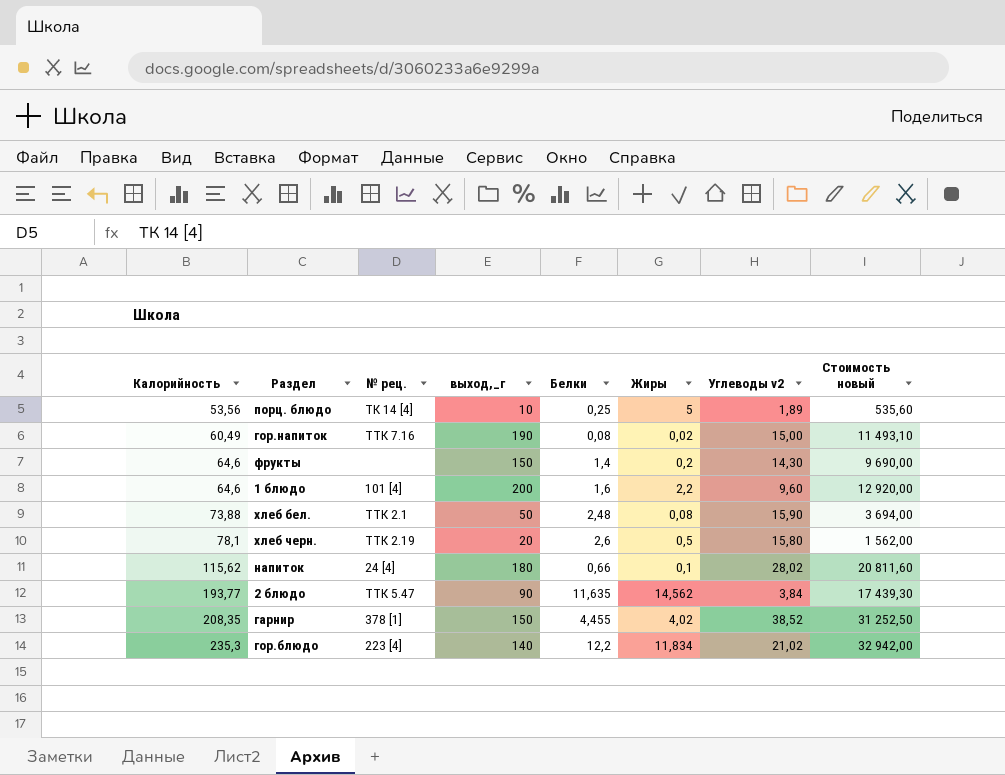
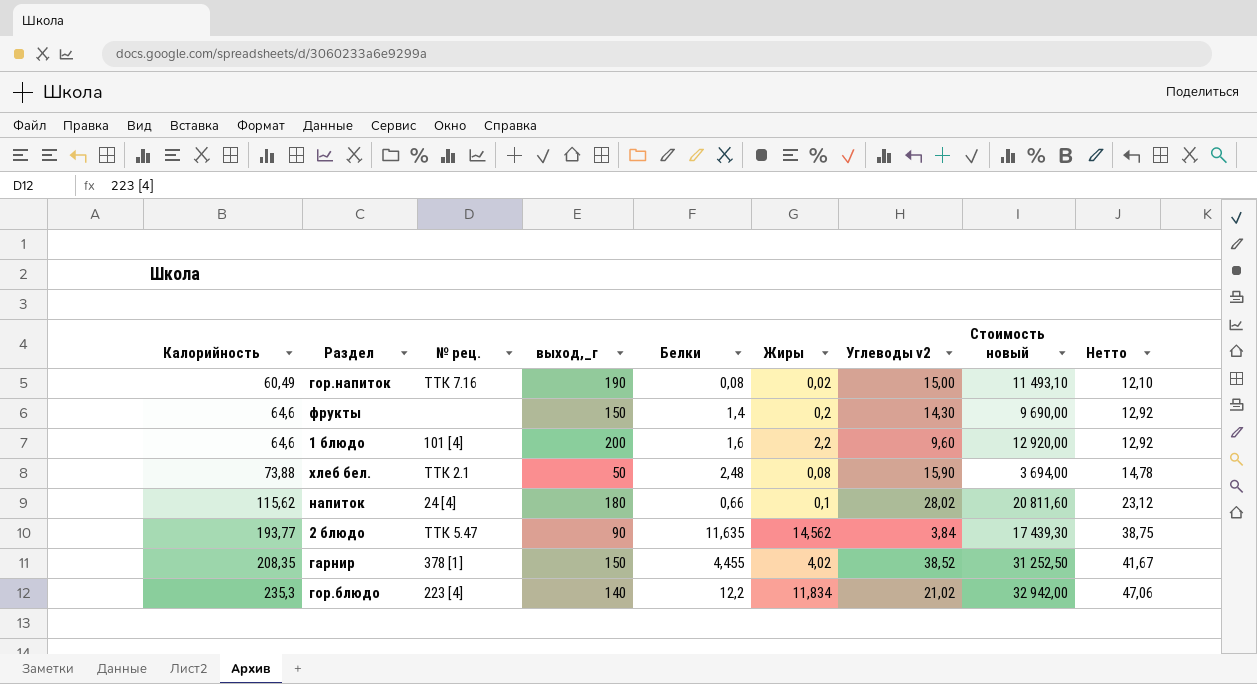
column Нетто | formula: none -> [Калорийность] * 0,2
row порц. блюдо: 53,56 | ТК 14 [4] | 10 | 0,25 | 5 | 1,89 | 535,60 -> none
row хлеб черн.: 78,1 | ТТК 2.19 | 20 | 2,6 | 0,5 | 15,80 | 1 562,00 -> none

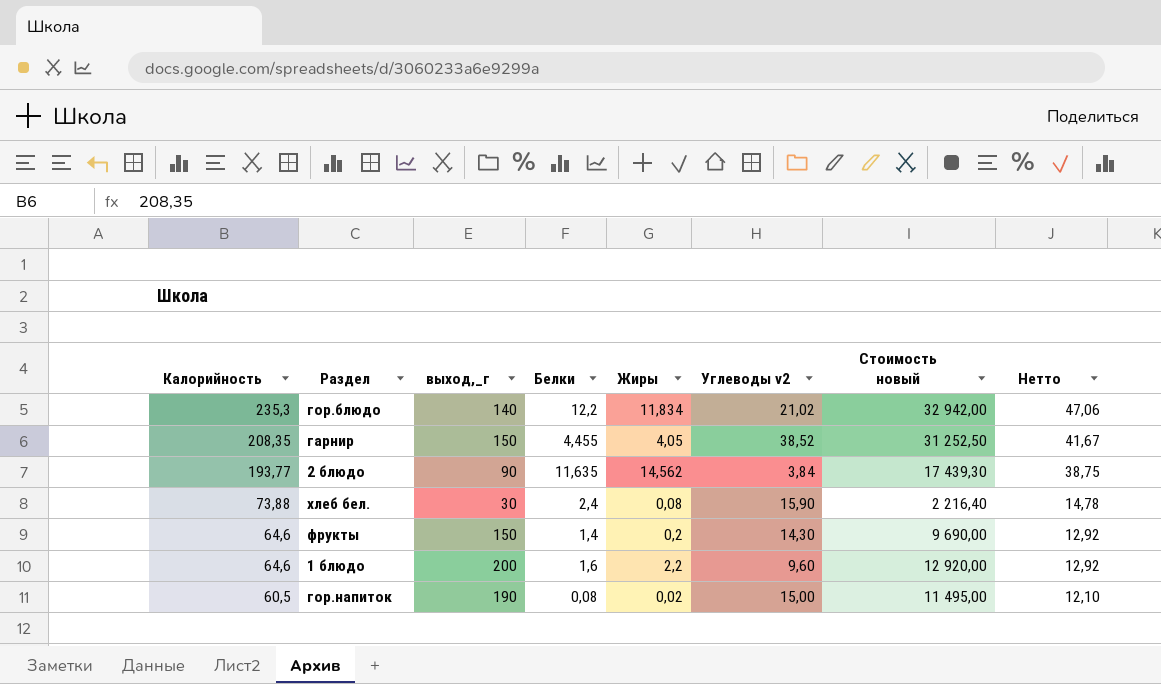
row order: Калорийность ascending -> Калорийность descending
column № рец. | position: 3 -> none
row напиток: 115,62 | 24 [4] | 180 | 0,66 | 0,1 | 28,02 | 20 811,60 | 23,12 -> none
гарнир | Жиры: 4,02 -> 4,05
хлеб бел. | выход,_г: 50 -> 30
хлеб бел. | Белки: 2,48 -> 2,4
хлеб бел. | Стоимость новый: 3 694,00 -> 2 216,40
гор.напиток | Калорийность: 60,49 -> 60,5
гор.напиток | Стоимость новый: 11 493,10 -> 11 495,00

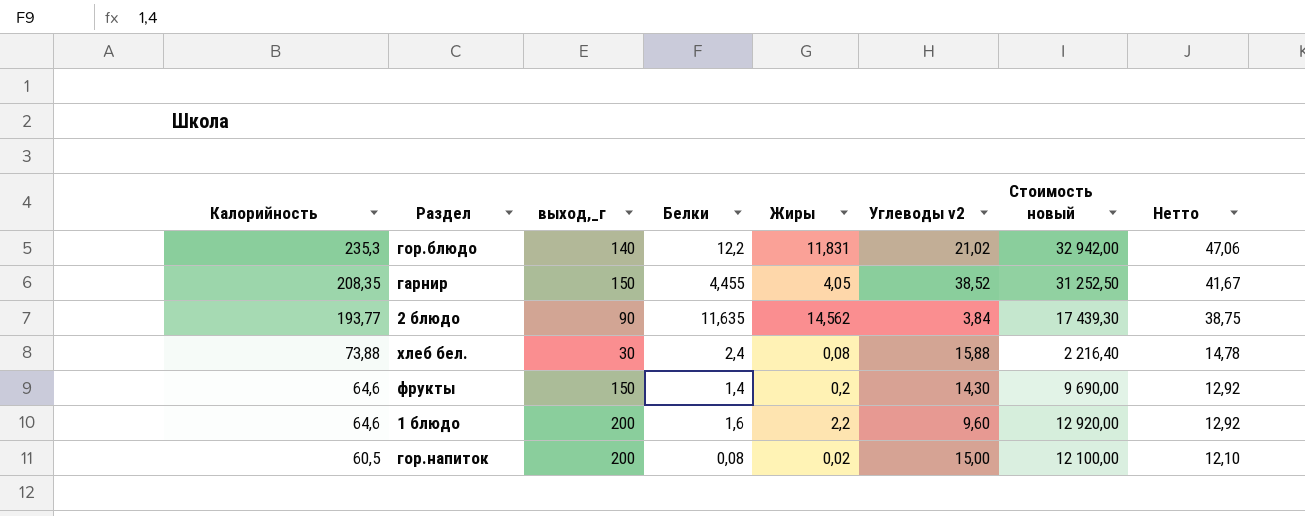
гор.блюдо | Жиры: 11,834 -> 11,831
хлеб бел. | Углеводы v2: 15,90 -> 15,88
гор.напиток | выход,_г: 190 -> 200
гор.напиток | Стоимость новый: 11 495,00 -> 12 100,00

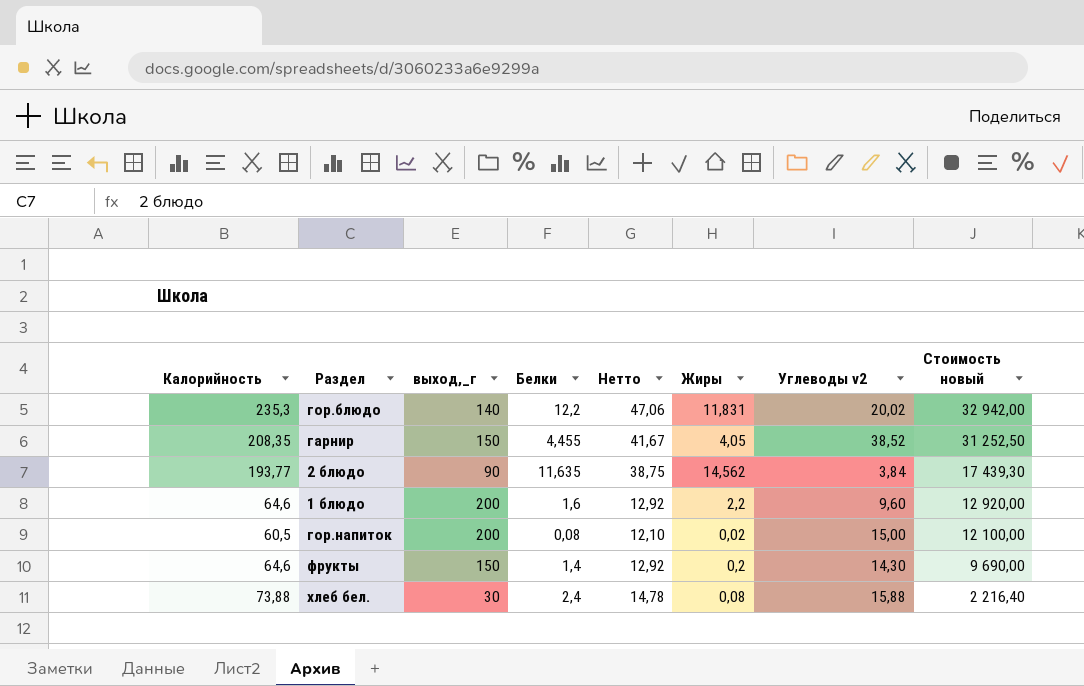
row order: Калорийность descending -> Стоимость новый descending
column Нетто | position: 8 -> 5
гор.блюдо | Углеводы v2: 21,02 -> 20,02

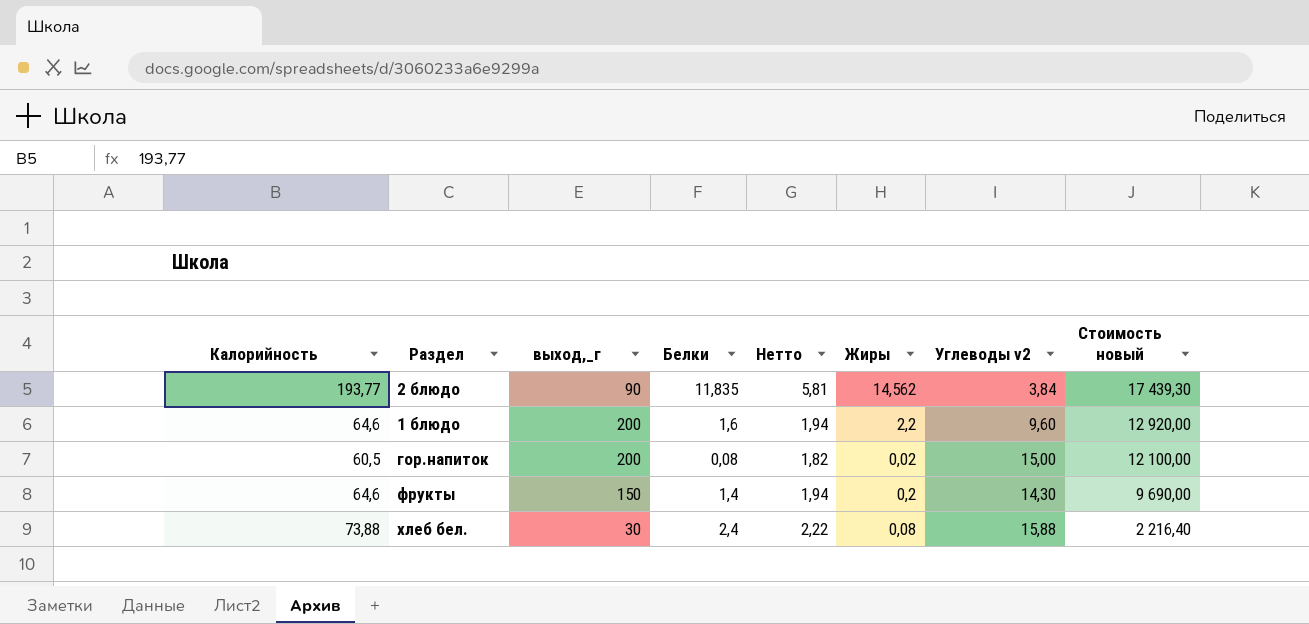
column Нетто | formula: [Калорийность] * 0,2 -> [Калорийность] * 0,03
row гор.блюдо: 235,3 | 140 | 12,2 | 47,06 | 11,831 | 20,02 | 32 942,00 -> none
row гарнир: 208,35 | 150 | 4,455 | 41,67 | 4,05 | 38,52 | 31 252,50 -> none
2 блюдо | Белки: 11,635 -> 11,835

